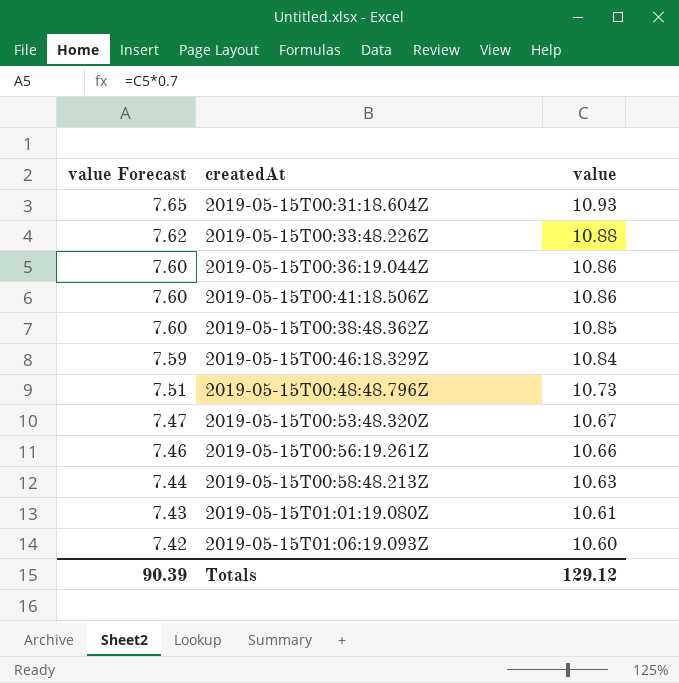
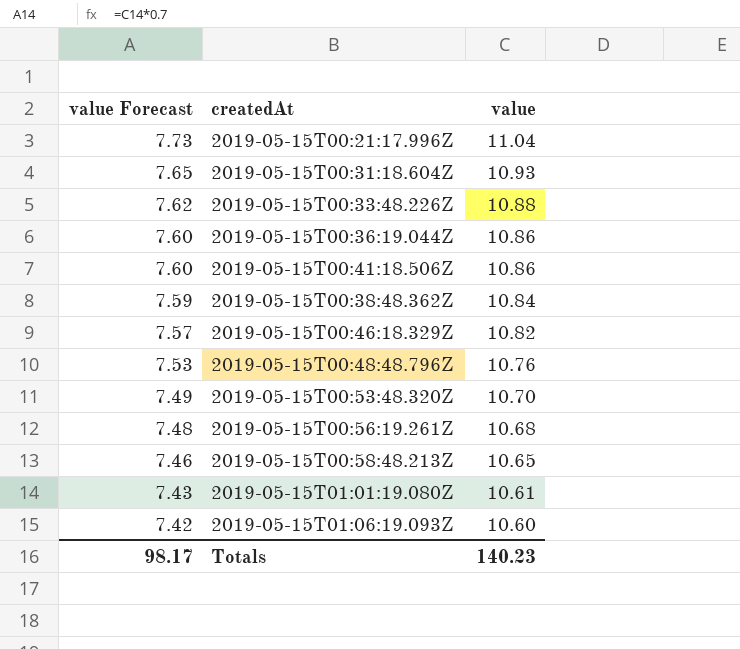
row 2019-05-15T00:21:17.996Z: none -> 7.73 | 11.04
2019-05-15T00:38:48.362Z | value Forecast: 7.60 -> 7.59
2019-05-15T00:38:48.362Z | value: 10.85 -> 10.84
2019-05-15T00:46:18.329Z | value Forecast: 7.59 -> 7.57
2019-05-15T00:46:18.329Z | value: 10.84 -> 10.82
2019-05-15T00:48:48.796Z | value Forecast: 7.51 -> 7.53
2019-05-15T00:48:48.796Z | value: 10.73 -> 10.76
2019-05-15T00:53:48.320Z | value Forecast: 7.47 -> 7.49
2019-05-15T00:53:48.320Z | value: 10.67 -> 10.70
2019-05-15T00:56:19.261Z | value Forecast: 7.46 -> 7.48
2019-05-15T00:56:19.261Z | value: 10.66 -> 10.68
2019-05-15T00:58:48.213Z | value Forecast: 7.44 -> 7.46
2019-05-15T00:58:48.213Z | value: 10.63 -> 10.65
Totals | value Forecast: 90.39 -> 98.17
Totals | value: 129.12 -> 140.23

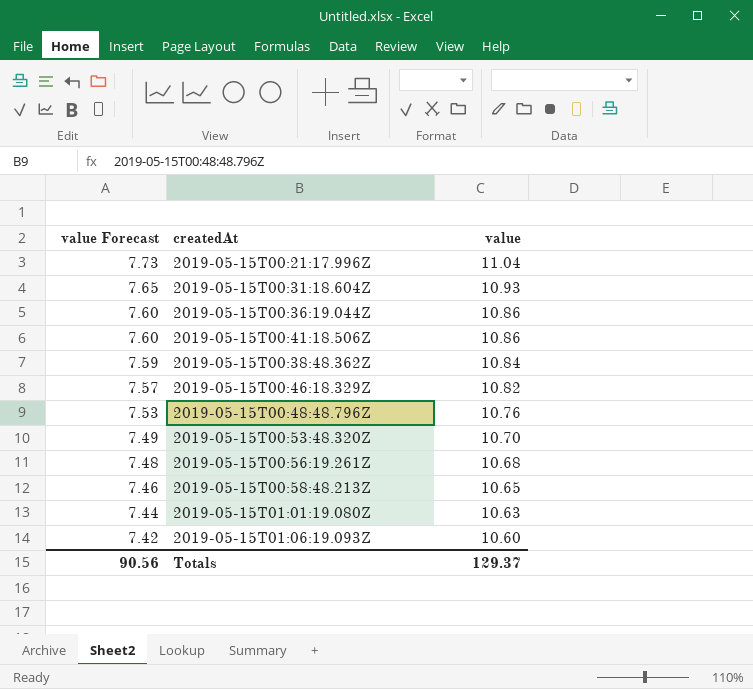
row 2019-05-15T00:33:48.226Z: 7.62 | 10.88 -> none
2019-05-15T01:01:19.080Z | value Forecast: 7.43 -> 7.44
2019-05-15T01:01:19.080Z | value: 10.61 -> 10.63
Totals | value Forecast: 98.17 -> 90.56
Totals | value: 140.23 -> 129.37

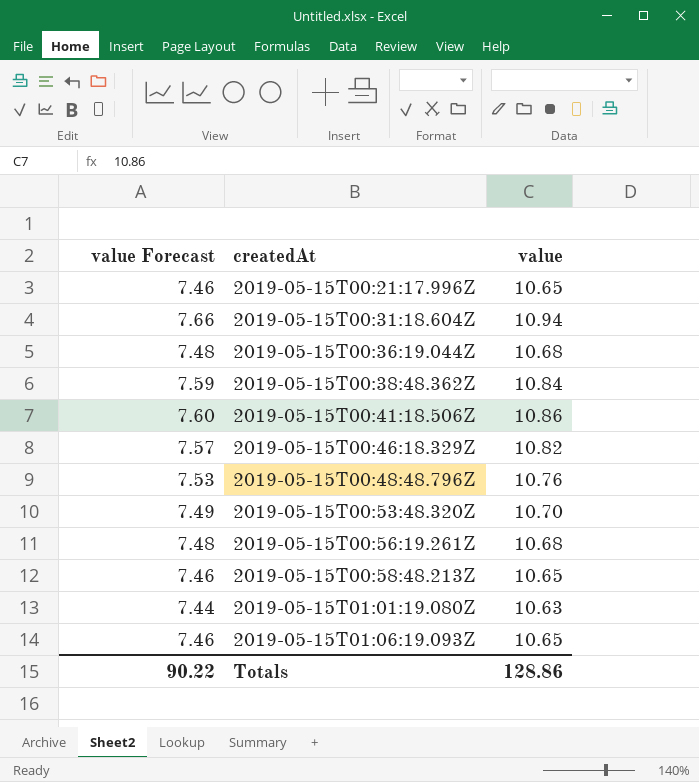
row order: value Forecast descending -> createdAt ascending
2019-05-15T00:21:17.996Z | value Forecast: 7.73 -> 7.46
2019-05-15T00:21:17.996Z | value: 11.04 -> 10.65
2019-05-15T00:31:18.604Z | value Forecast: 7.65 -> 7.66
2019-05-15T00:31:18.604Z | value: 10.93 -> 10.94
2019-05-15T00:36:19.044Z | value Forecast: 7.60 -> 7.48
2019-05-15T00:36:19.044Z | value: 10.86 -> 10.68
2019-05-15T01:06:19.093Z | value Forecast: 7.42 -> 7.46
2019-05-15T01:06:19.093Z | value: 10.60 -> 10.65
Totals | value Forecast: 90.56 -> 90.22
Totals | value: 129.37 -> 128.86

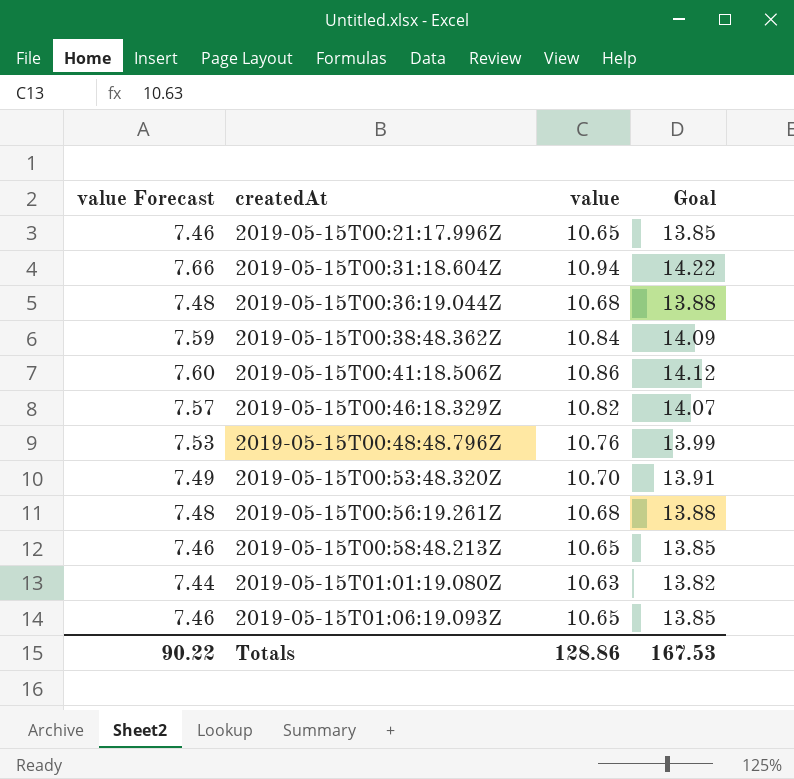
column Goal | formula: none -> [value] * 1.3

